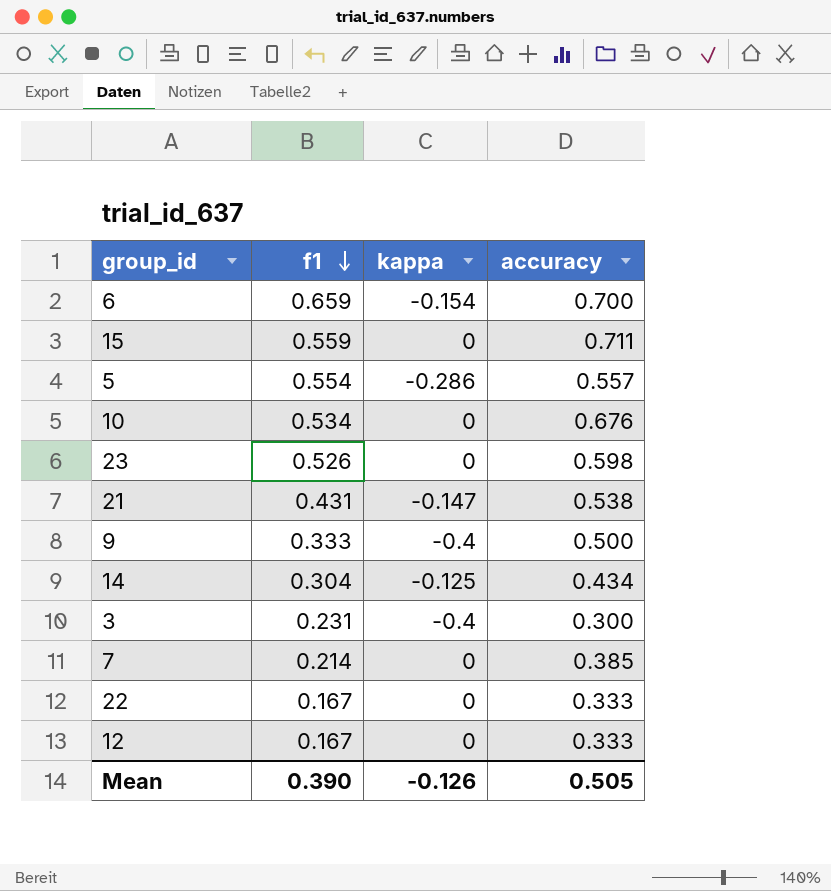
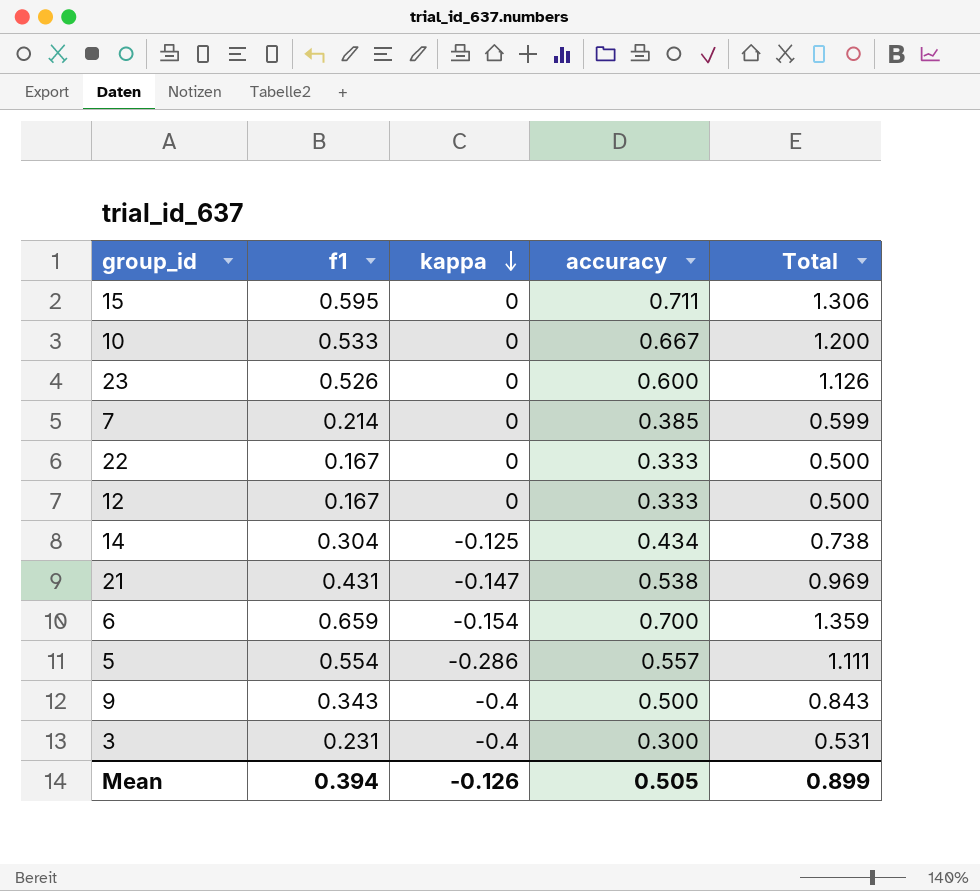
row order: f1 descending -> kappa descending
column Total | formula: none -> [f1] + [accuracy]
15 | f1: 0.559 -> 0.595
10 | f1: 0.534 -> 0.533
10 | accuracy: 0.676 -> 0.667
23 | accuracy: 0.598 -> 0.600
9 | f1: 0.333 -> 0.343
Mean | f1: 0.390 -> 0.394

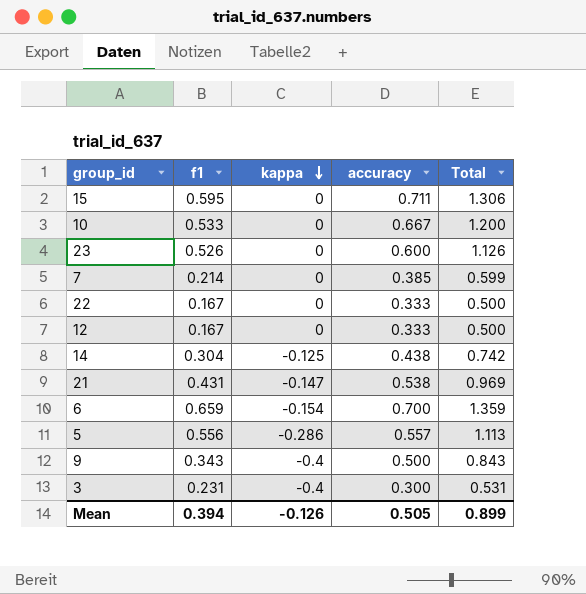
14 | accuracy: 0.434 -> 0.438
14 | Total: 0.738 -> 0.742
5 | f1: 0.554 -> 0.556
5 | Total: 1.111 -> 1.113

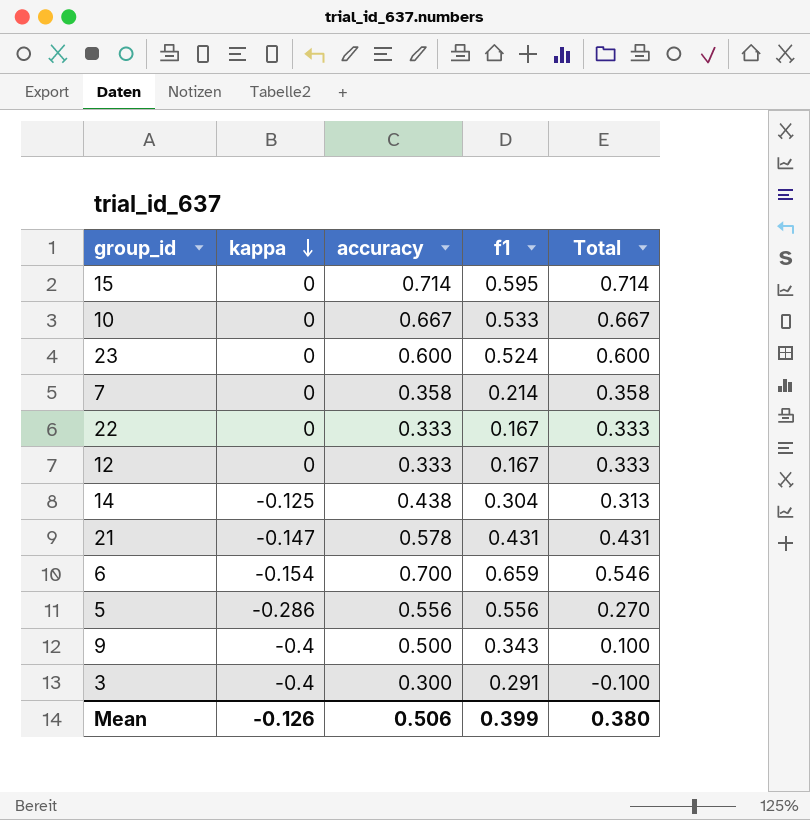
column f1 | position: 2 -> 4
column Total | formula: [f1] + [accuracy] -> [kappa] + [accuracy]
15 | accuracy: 0.711 -> 0.714
23 | f1: 0.526 -> 0.524
7 | accuracy: 0.385 -> 0.358
21 | accuracy: 0.538 -> 0.578
5 | accuracy: 0.557 -> 0.556
3 | f1: 0.231 -> 0.291
Mean | accuracy: 0.505 -> 0.506
Mean | f1: 0.394 -> 0.399
Mean | Total: 0.899 -> 0.380

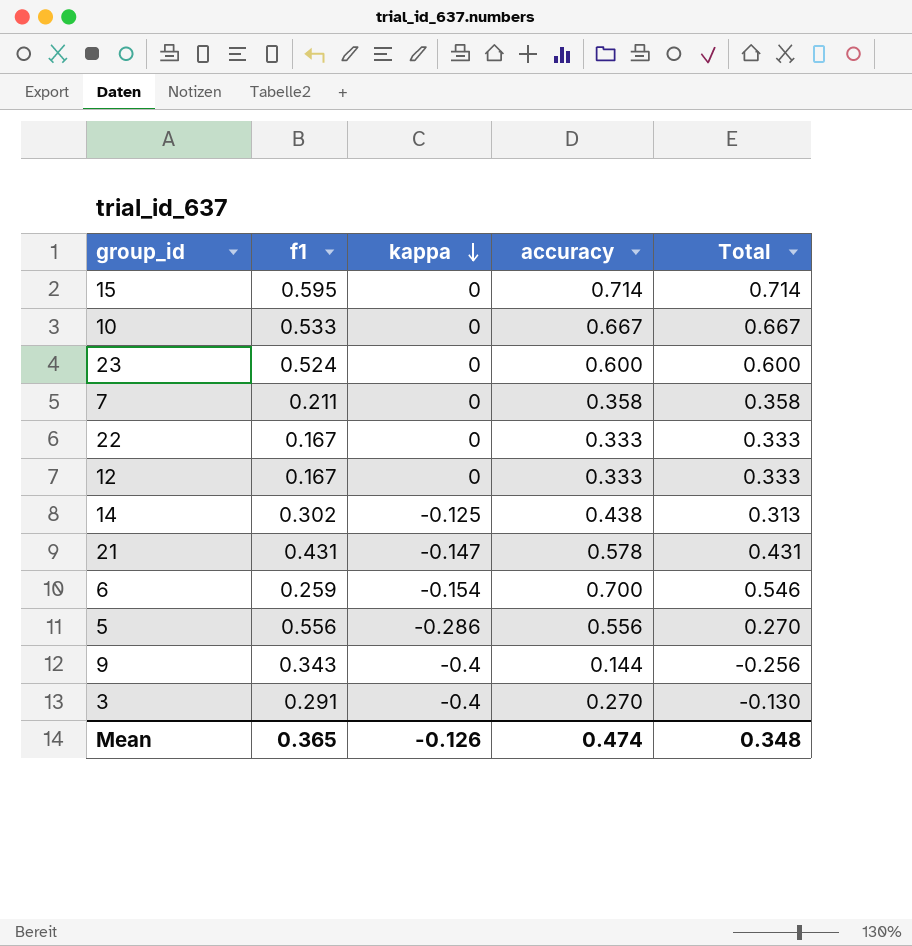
column f1 | position: 4 -> 2
7 | f1: 0.214 -> 0.211
14 | f1: 0.304 -> 0.302
6 | f1: 0.659 -> 0.259
9 | accuracy: 0.500 -> 0.144
9 | Total: 0.100 -> -0.256
3 | accuracy: 0.300 -> 0.270
3 | Total: -0.100 -> -0.130
Mean | f1: 0.399 -> 0.365
Mean | accuracy: 0.506 -> 0.474
Mean | Total: 0.380 -> 0.348

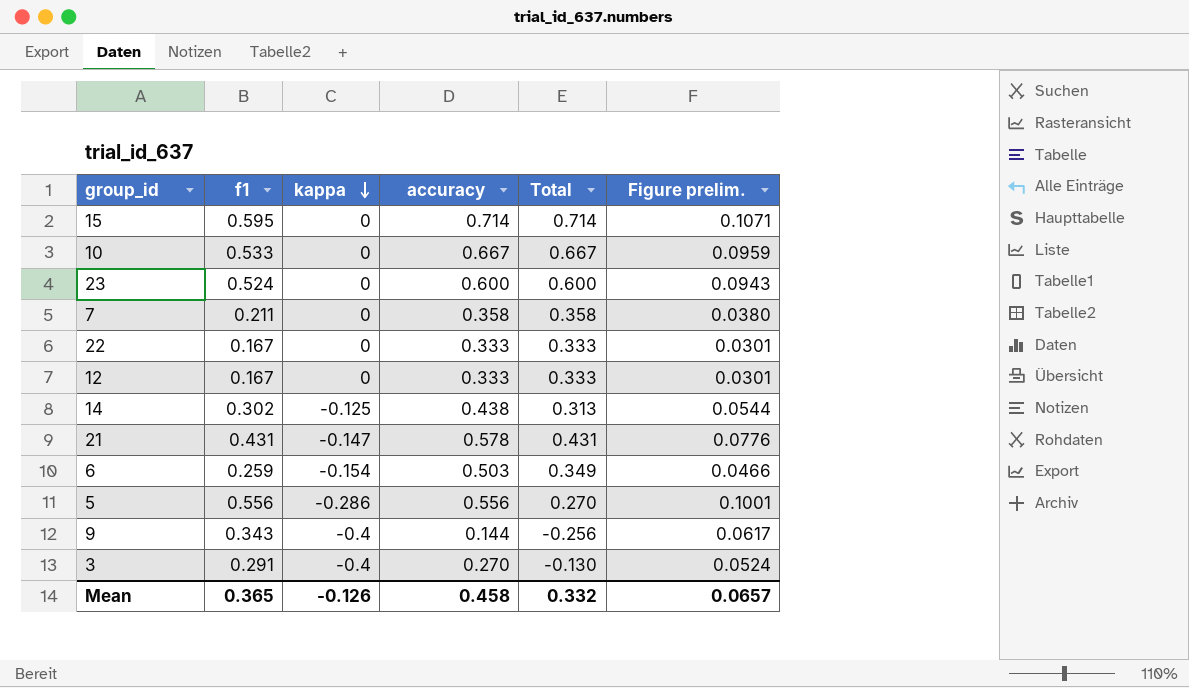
column Figure prelim. | formula: none -> [f1] * 0.18
6 | accuracy: 0.700 -> 0.503
6 | Total: 0.546 -> 0.349
Mean | accuracy: 0.474 -> 0.458
Mean | Total: 0.348 -> 0.332

